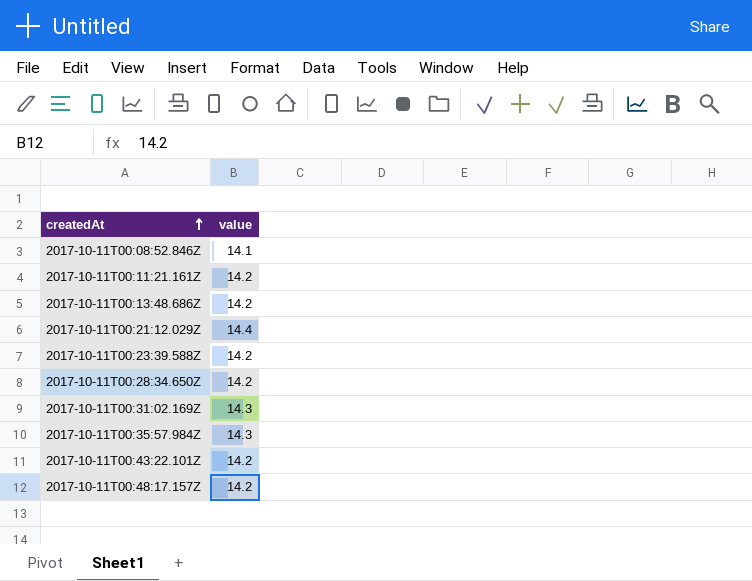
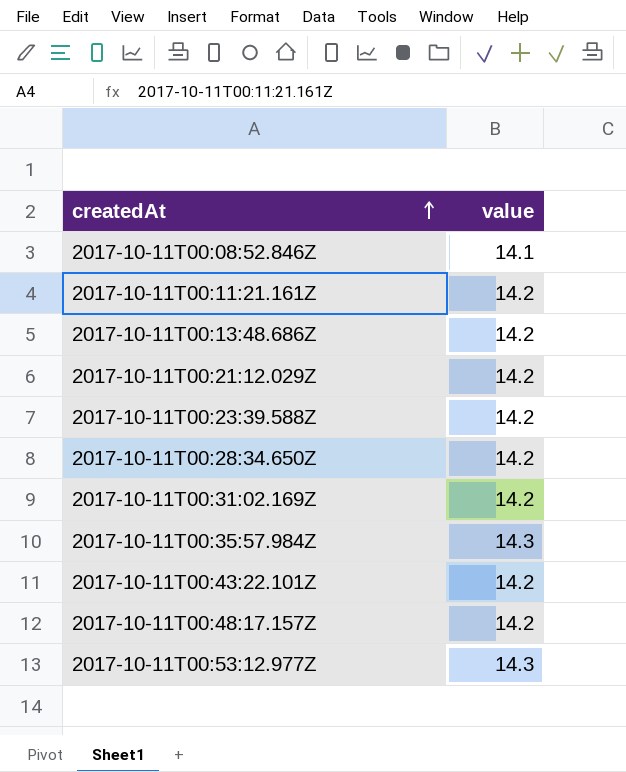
2017-10-11T00:21:12.029Z | value: 14.4 -> 14.2
2017-10-11T00:31:02.169Z | value: 14.3 -> 14.2
row 2017-10-11T00:53:12.977Z: none -> 14.3

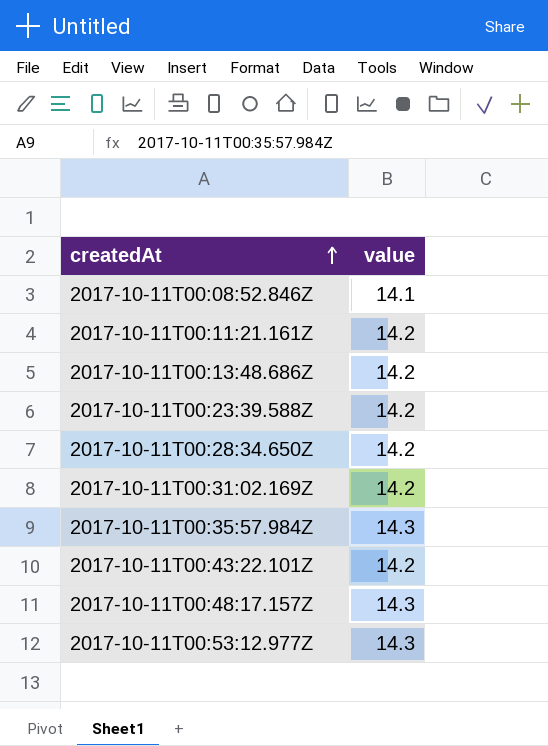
row 2017-10-11T00:21:12.029Z: 14.2 -> none
2017-10-11T00:48:17.157Z | value: 14.2 -> 14.3

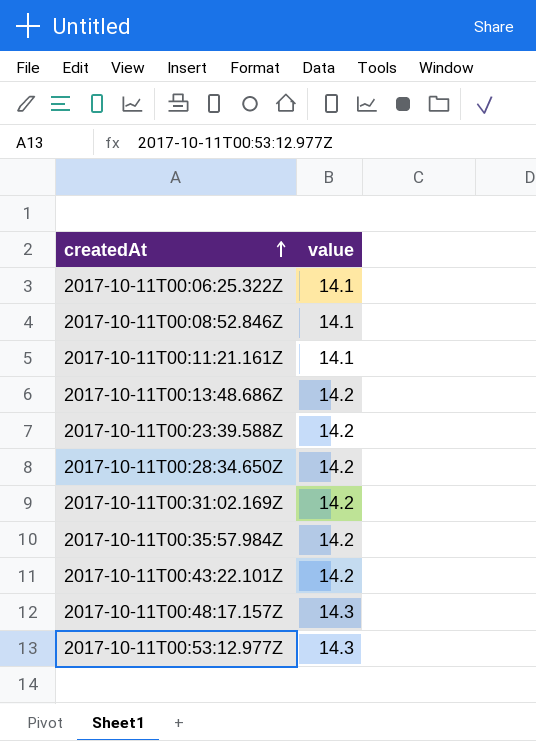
row 2017-10-11T00:06:25.322Z: none -> 14.1
2017-10-11T00:11:21.161Z | value: 14.2 -> 14.1
2017-10-11T00:35:57.984Z | value: 14.3 -> 14.2

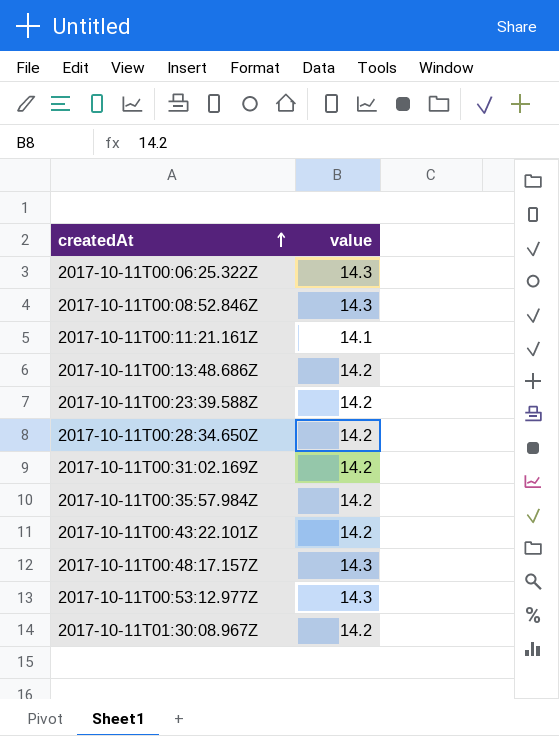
2017-10-11T00:06:25.322Z | value: 14.1 -> 14.3
2017-10-11T00:08:52.846Z | value: 14.1 -> 14.3
row 2017-10-11T01:30:08.967Z: none -> 14.2

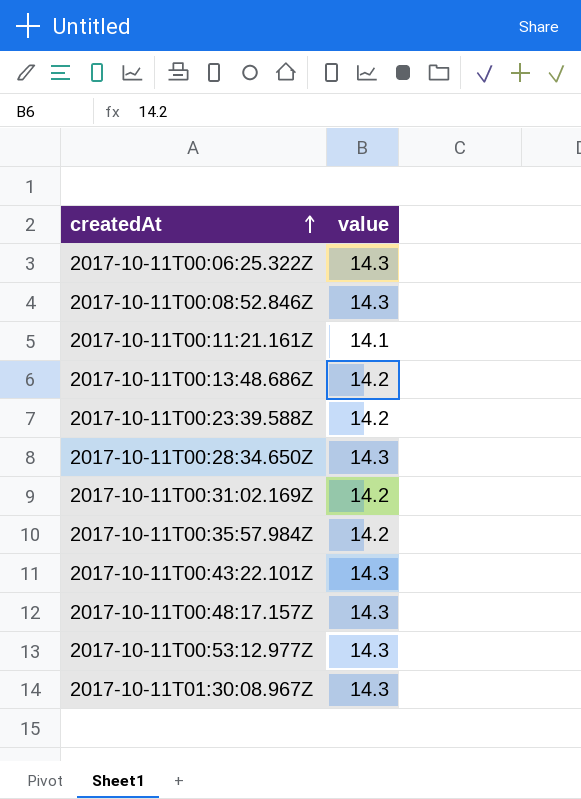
2017-10-11T00:28:34.650Z | value: 14.2 -> 14.3
2017-10-11T00:43:22.101Z | value: 14.2 -> 14.3
2017-10-11T01:30:08.967Z | value: 14.2 -> 14.3

